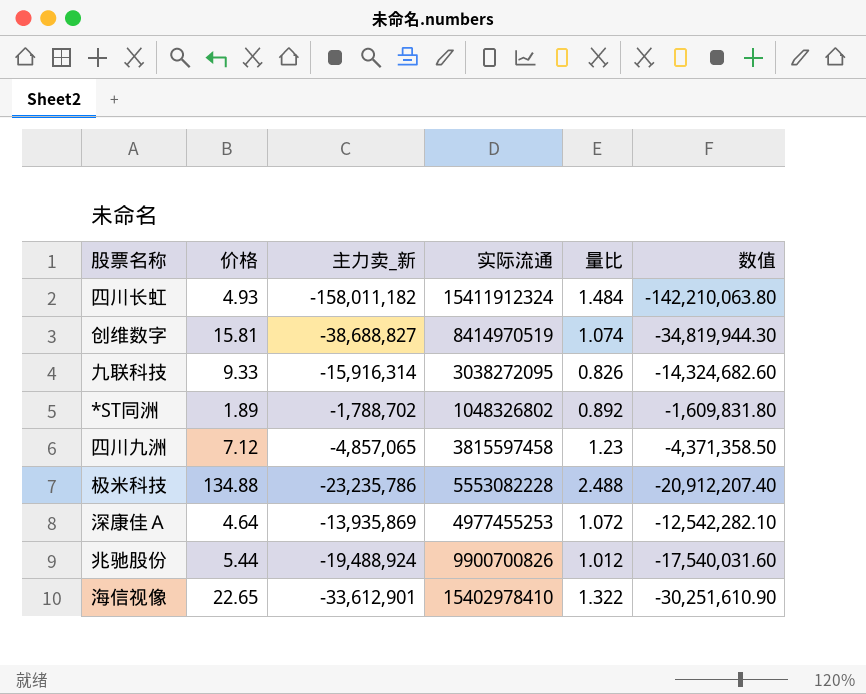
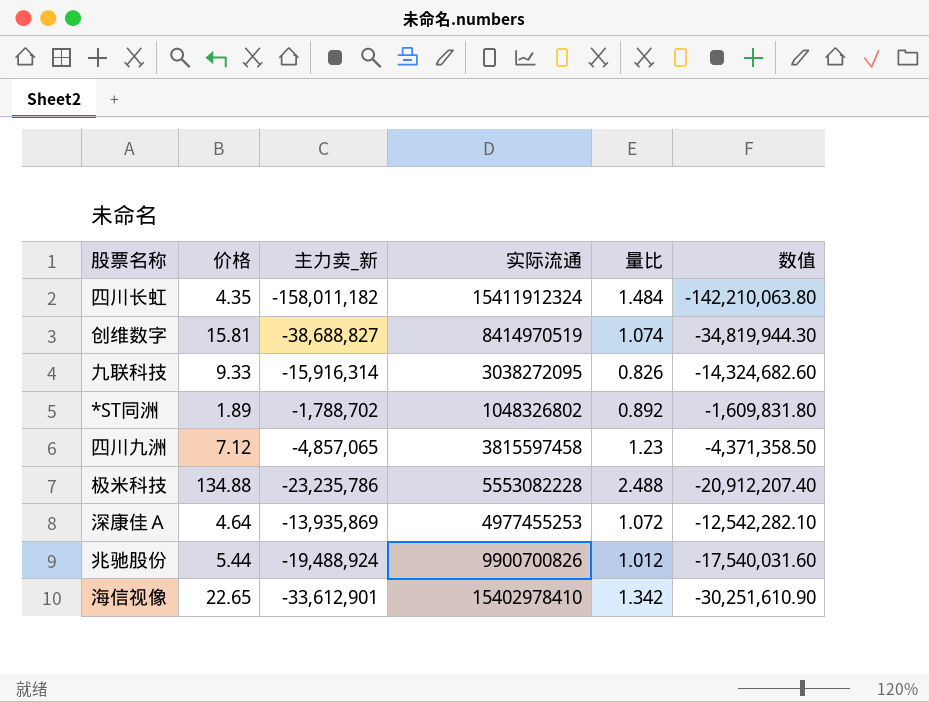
四川长虹 | 价格: 4.93 -> 4.35
海信视像 | 量比: 1.322 -> 1.342

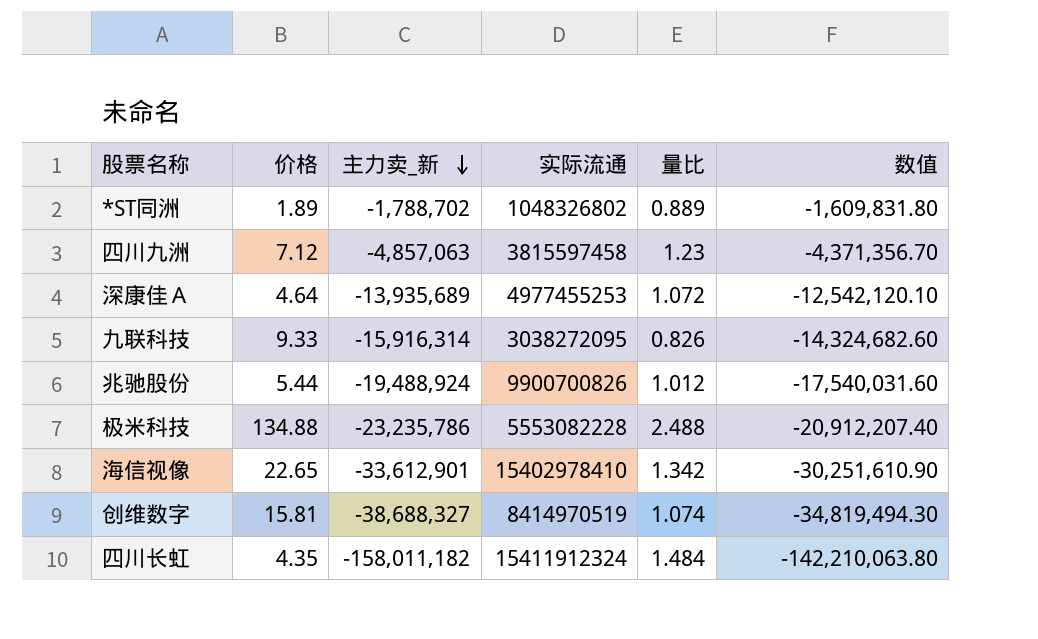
row order: none -> 主力卖_新 descending
*ST同洲 | 量比: 0.892 -> 0.889
四川九洲 | 主力卖_新: -4,857,065 -> -4,857,063
四川九洲 | 数值: -4,371,358.50 -> -4,371,356.70
深康佳Ａ | 主力卖_新: -13,935,869 -> -13,935,689
深康佳Ａ | 数值: -12,542,282.10 -> -12,542,120.10
创维数字 | 主力卖_新: -38,688,827 -> -38,688,327
创维数字 | 数值: -34,819,944.30 -> -34,819,494.30

